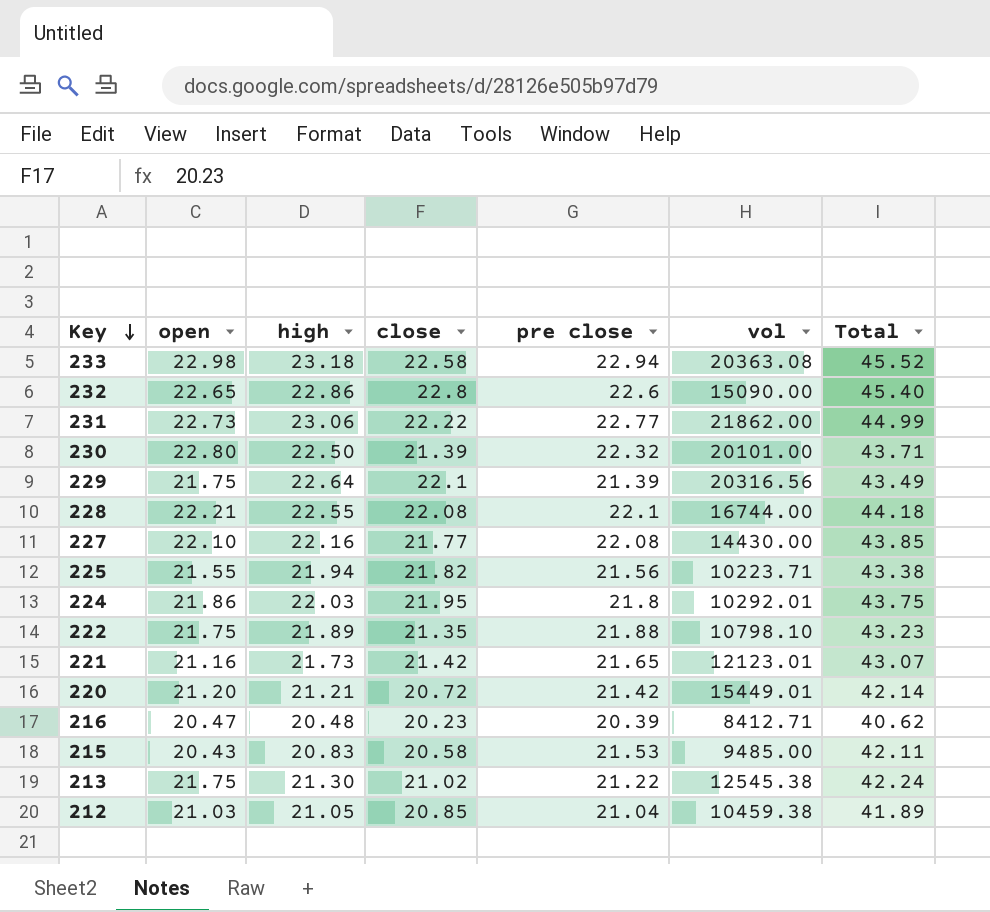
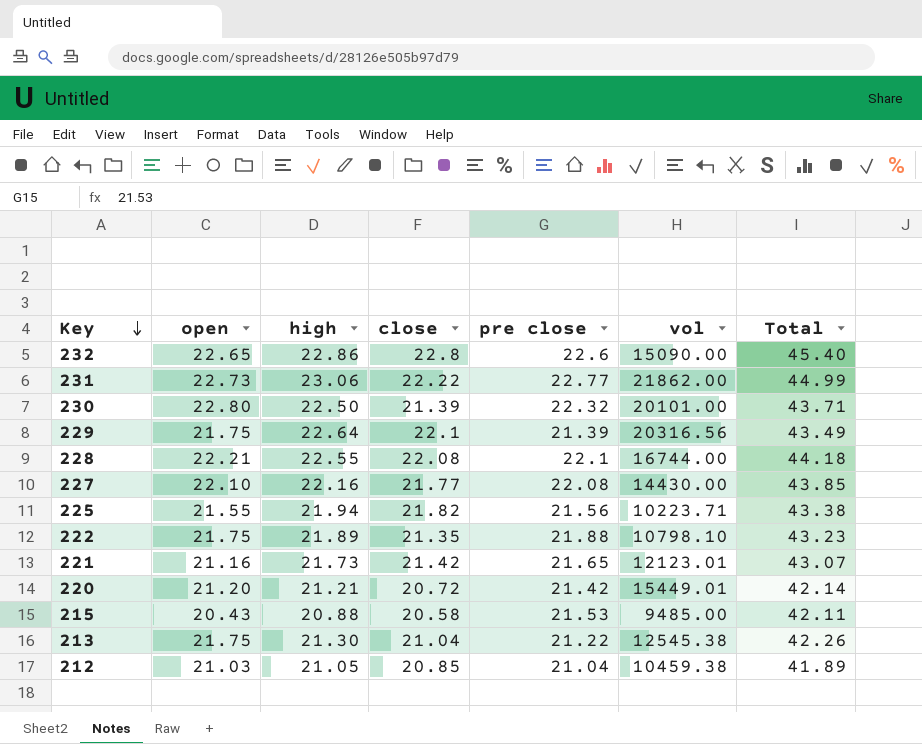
row 233: 22.98 | 23.18 | 22.58 | 22.94 | 20363.08 | 45.52 -> none
row 224: 21.86 | 22.03 | 21.95 | 21.8 | 10292.01 | 43.75 -> none
row 216: 20.47 | 20.48 | 20.23 | 20.39 | 8412.71 | 40.62 -> none
215 | high: 20.83 -> 20.88
213 | close: 21.02 -> 21.04
213 | Total: 42.24 -> 42.26

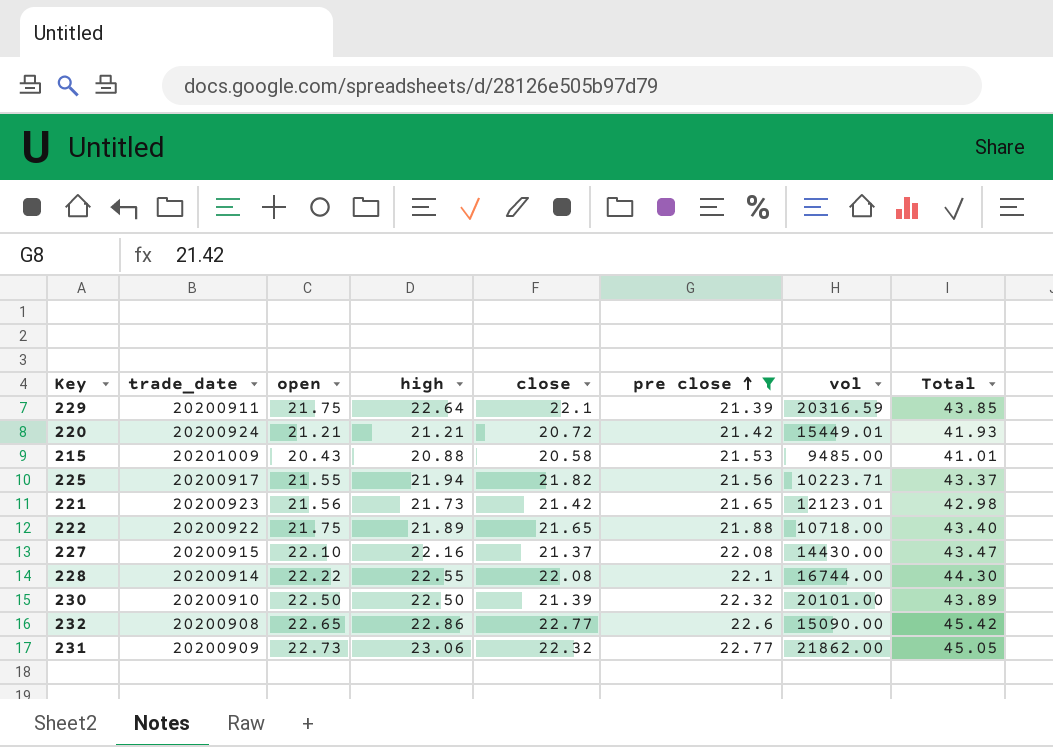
filter: none -> pre close >= 21.39
row order: Key descending -> pre close ascending
column trade_date | position: none -> 2
column Total | formula: [close] + [pre close] -> [open] + [close]
229 | vol: 20316.56 -> 20316.59
220 | open: 21.20 -> 21.21
221 | open: 21.16 -> 21.56
222 | close: 21.35 -> 21.65
222 | vol: 10798.10 -> 10718.00
227 | close: 21.77 -> 21.37
228 | open: 22.21 -> 22.22
230 | open: 22.80 -> 22.50
232 | close: 22.8 -> 22.77
231 | close: 22.22 -> 22.32

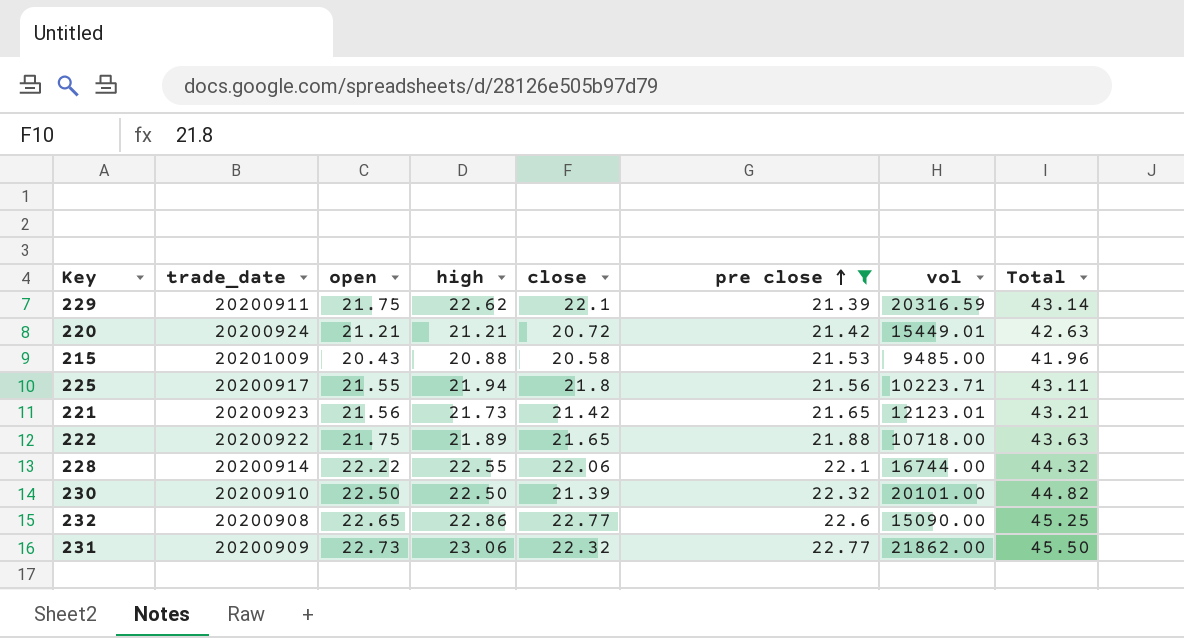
column Total | formula: [open] + [close] -> [open] + [pre close]
row 227: 20200915 | 22.10 | 22.16 | 21.37 | 22.08 | 14430.00 | 43.47 -> none
229 | high: 22.64 -> 22.62
225 | close: 21.82 -> 21.8
228 | close: 22.08 -> 22.06

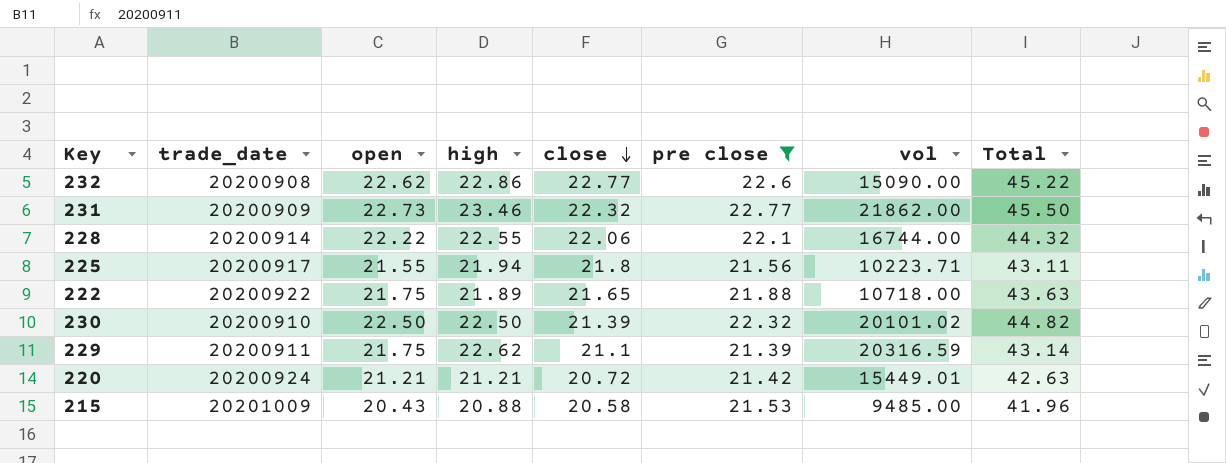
row order: pre close ascending -> close descending
row 221: 20200923 | 21.56 | 21.73 | 21.42 | 21.65 | 12123.01 | 43.21 -> none
232 | open: 22.65 -> 22.62
232 | Total: 45.25 -> 45.22
231 | high: 23.06 -> 23.46
230 | vol: 20101.00 -> 20101.02
229 | close: 22.1 -> 21.1

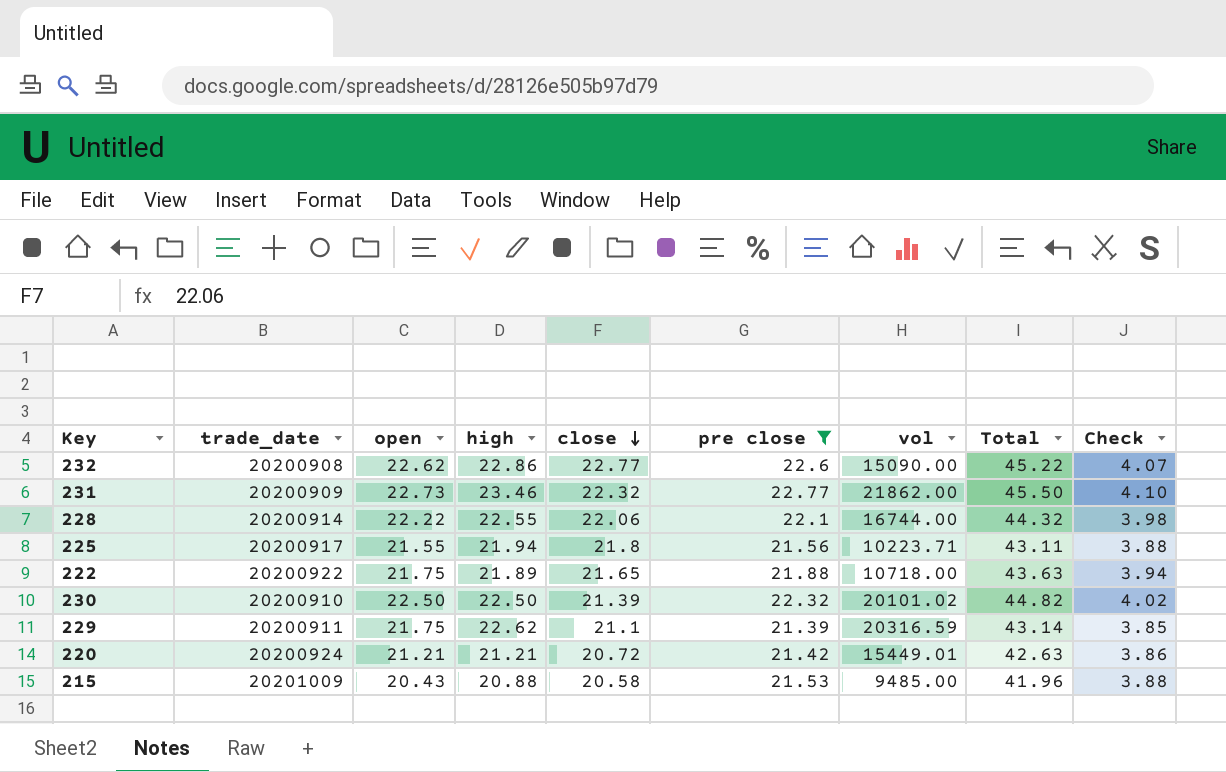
column Check | formula: none -> [pre close] * 0.18

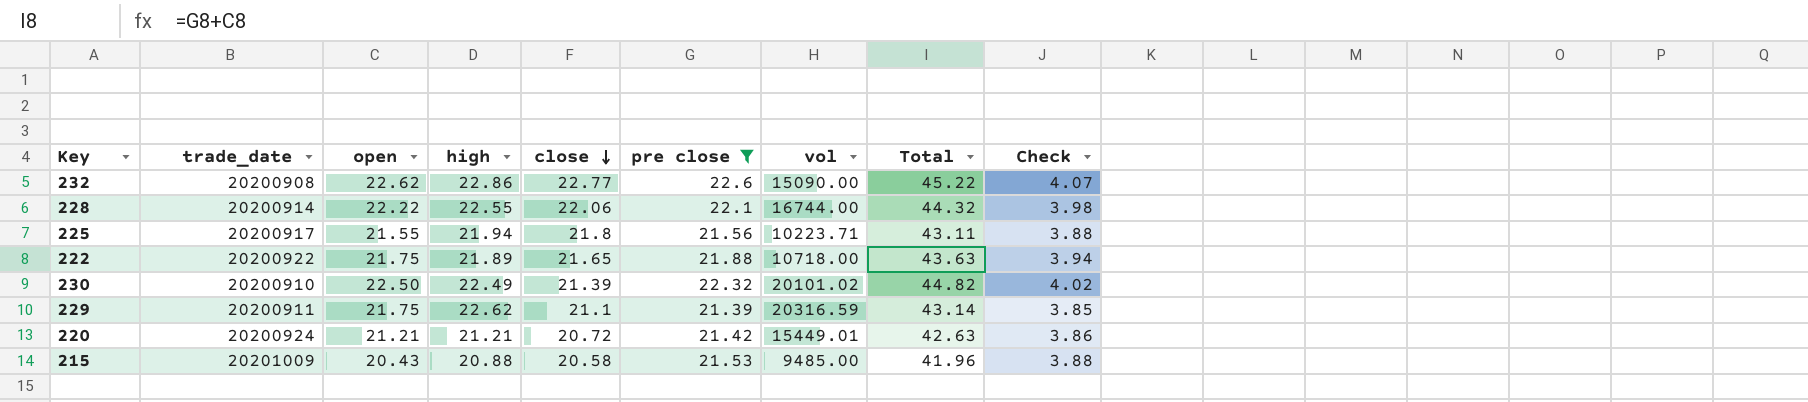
row 231: 20200909 | 22.73 | 23.46 | 22.32 | 22.77 | 21862.00 | 45.50 | 4.10 -> none
230 | high: 22.50 -> 22.49

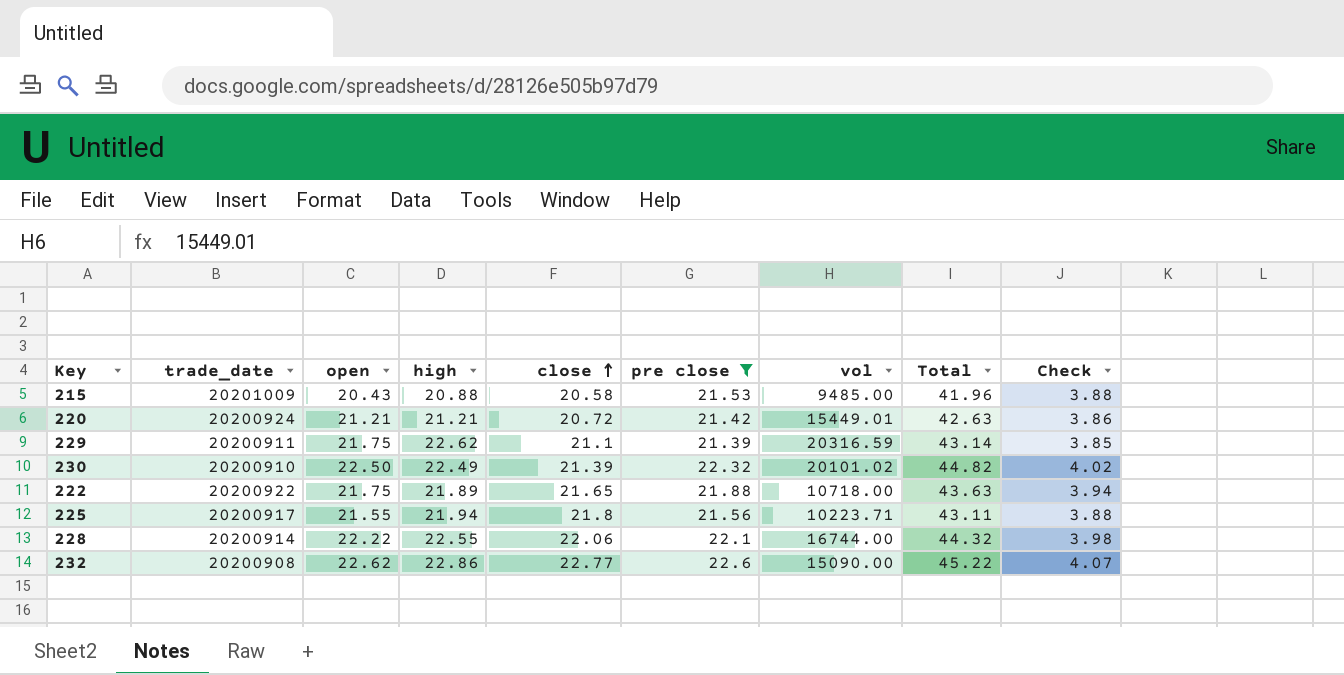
row order: close descending -> close ascending

